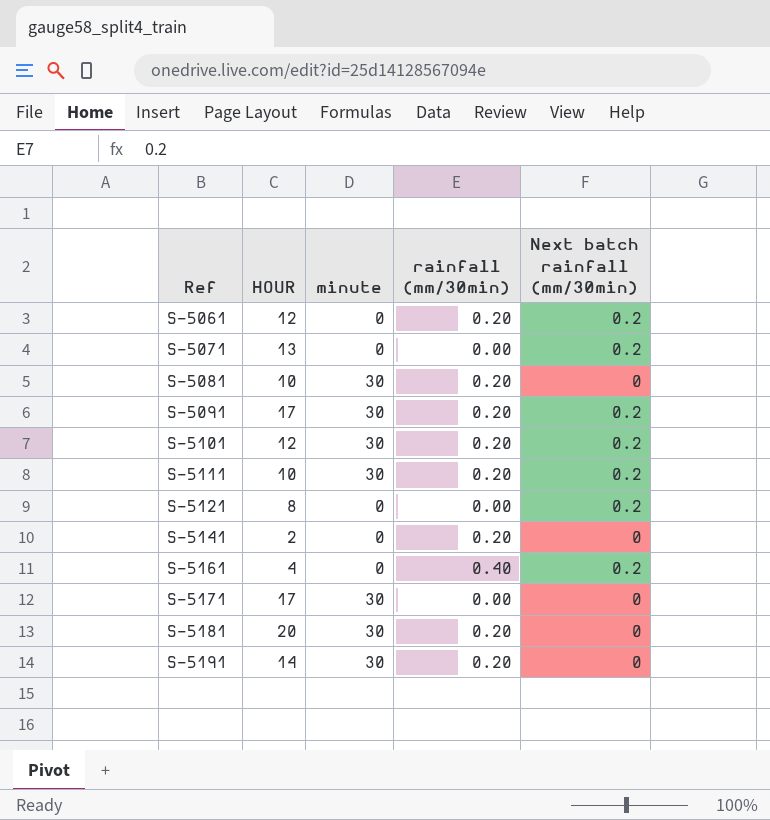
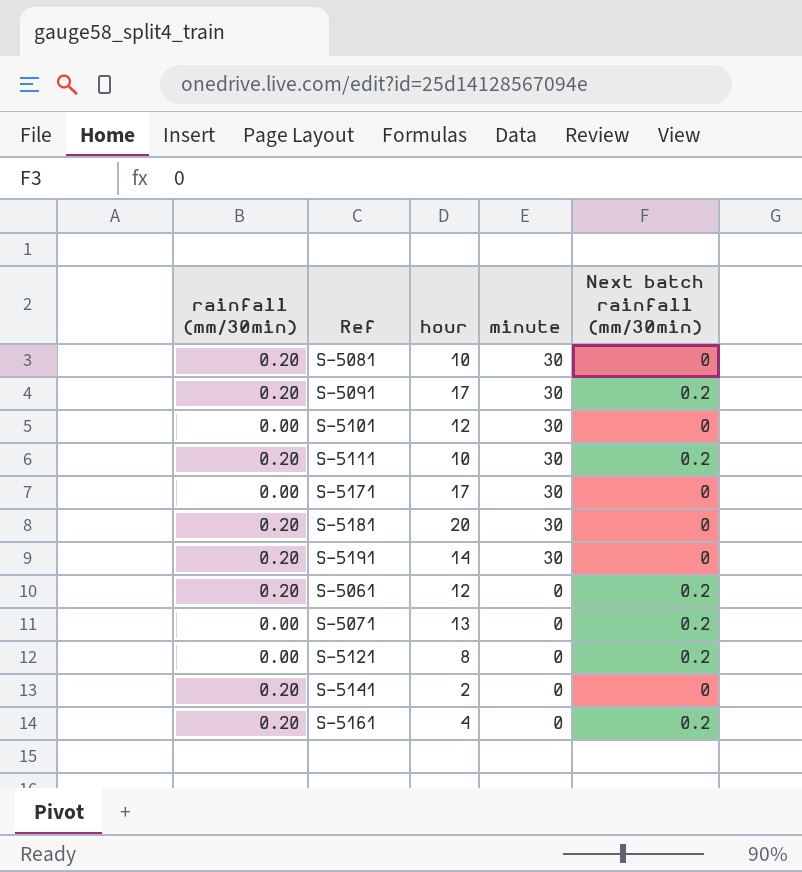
row order: Ref ascending -> minute descending
column rainfall (mm/30min) | position: 4 -> 1
column name: HOUR -> hour
S-5101 | rainfall (mm/30min): 0.20 -> 0.00
S-5101 | Next batch rainfall (mm/30min): 0.2 -> 0
S-5161 | rainfall (mm/30min): 0.40 -> 0.20

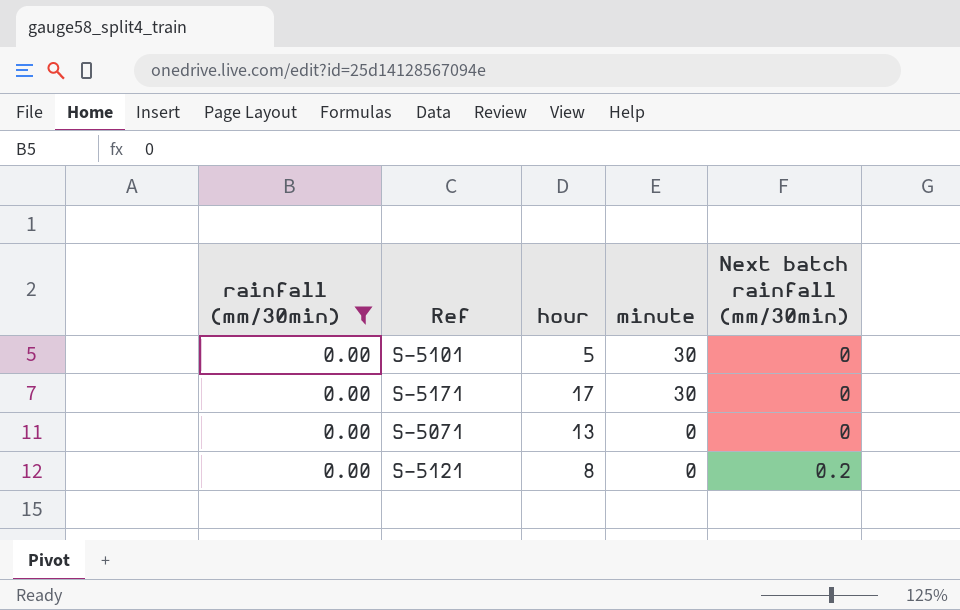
filter: none -> rainfall (mm/30min) = 0.00
S-5101 | hour: 12 -> 5
S-5071 | Next batch rainfall (mm/30min): 0.2 -> 0

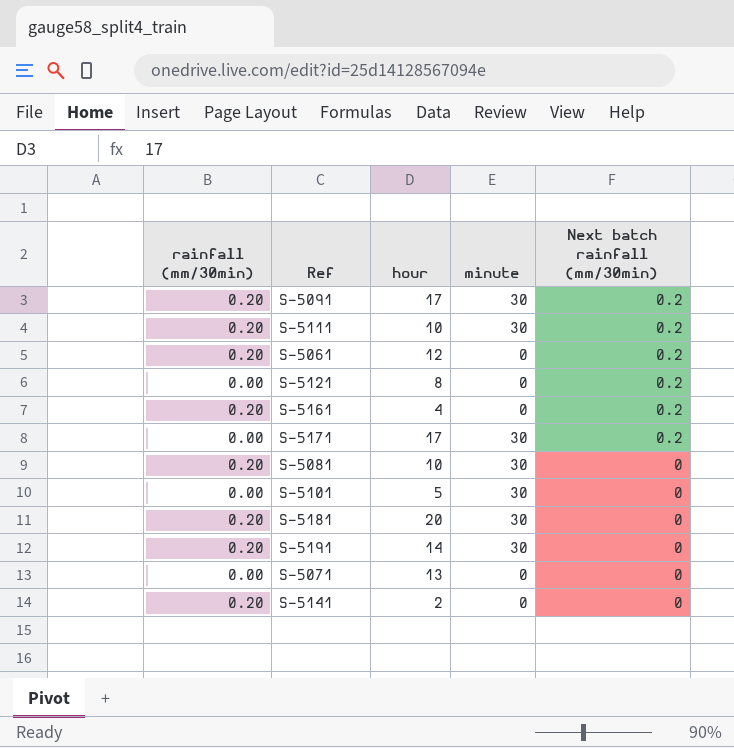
filter: rainfall (mm/30min) = 0.00 -> none
row order: minute descending -> Next batch rainfall (mm/30min) descending
S-5171 | Next batch rainfall (mm/30min): 0 -> 0.2

